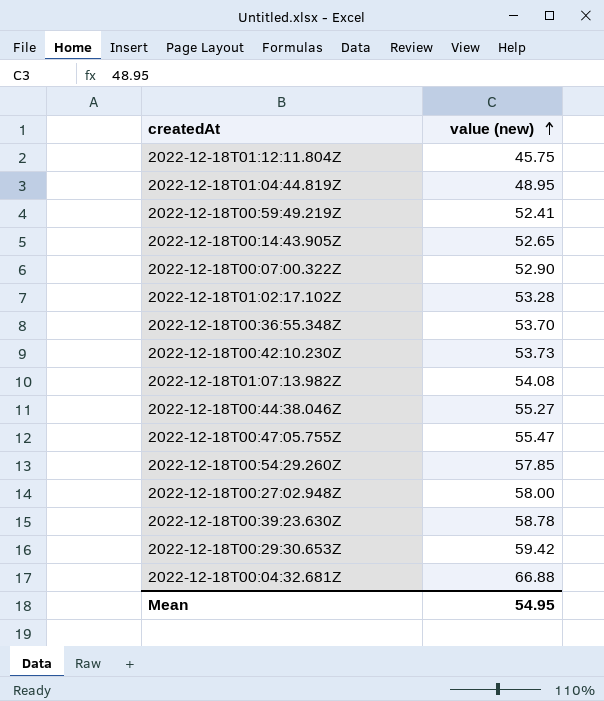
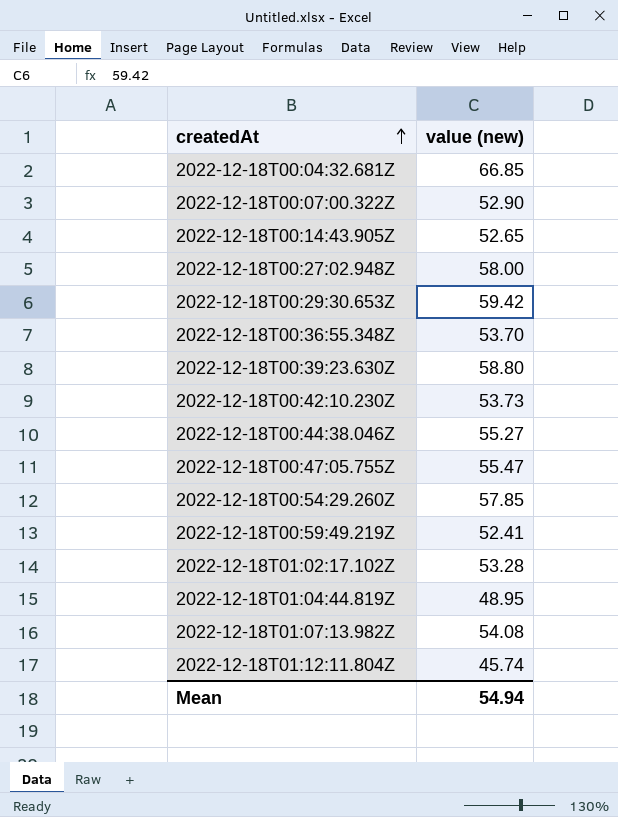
row order: value (new) ascending -> createdAt ascending
2022-12-18T00:04:32.681Z | value (new): 66.88 -> 66.85
2022-12-18T00:39:23.630Z | value (new): 58.78 -> 58.80
2022-12-18T01:12:11.804Z | value (new): 45.75 -> 45.74
Mean | value (new): 54.95 -> 54.94

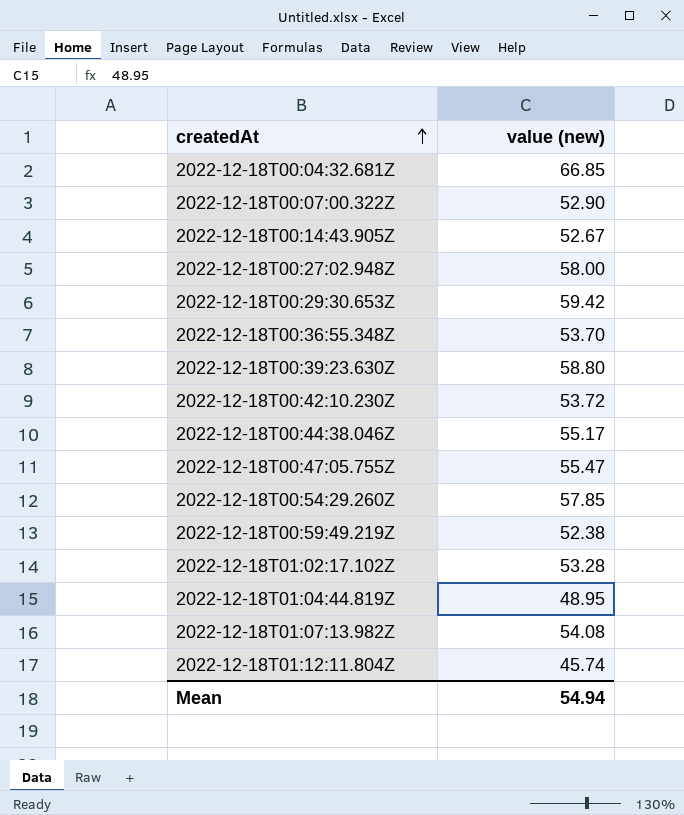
2022-12-18T00:14:43.905Z | value (new): 52.65 -> 52.67
2022-12-18T00:42:10.230Z | value (new): 53.73 -> 53.72
2022-12-18T00:44:38.046Z | value (new): 55.27 -> 55.17
2022-12-18T00:59:49.219Z | value (new): 52.41 -> 52.38

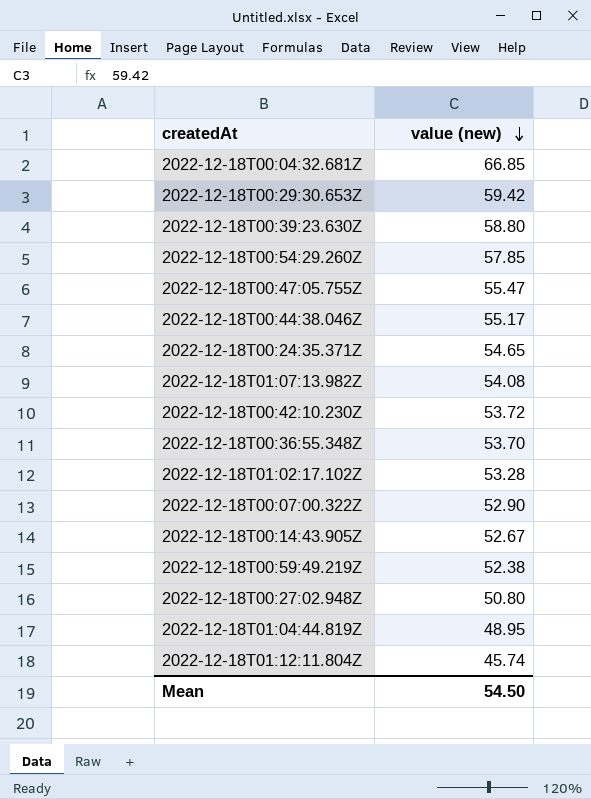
row order: createdAt ascending -> value (new) descending
row 2022-12-18T00:24:35.371Z: none -> 54.65
2022-12-18T00:27:02.948Z | value (new): 58.00 -> 50.80
Mean | value (new): 54.94 -> 54.50

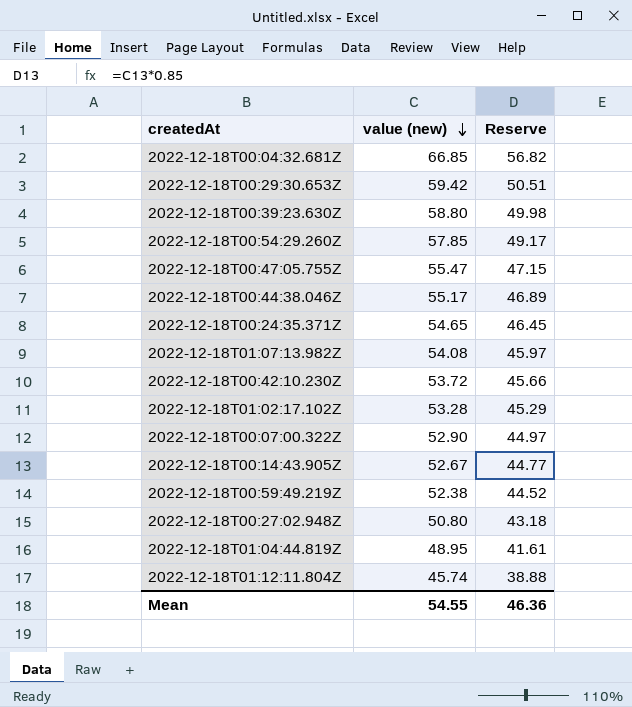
column Reserve | formula: none -> [value (new)] * 0.85
row 2022-12-18T00:36:55.348Z: 53.70 -> none
Mean | value (new): 54.50 -> 54.55

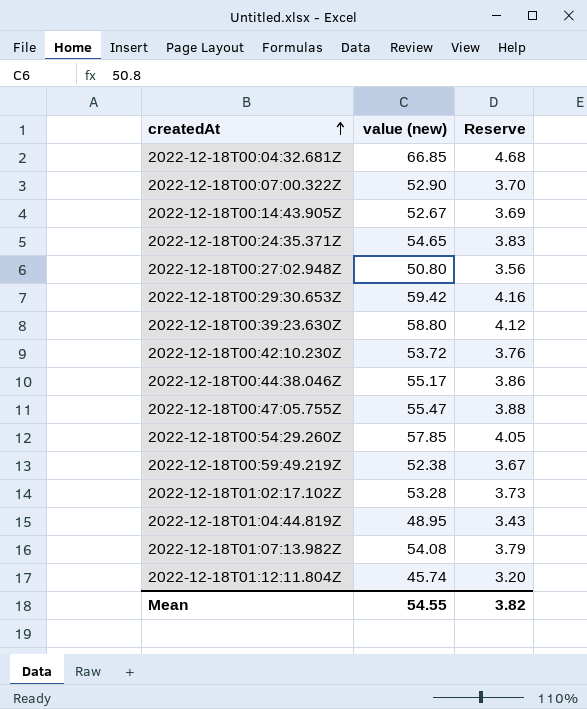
row order: value (new) descending -> createdAt ascending
column Reserve | formula: [value (new)] * 0.85 -> [value (new)] * 0.07
Mean | Reserve: 46.36 -> 3.82

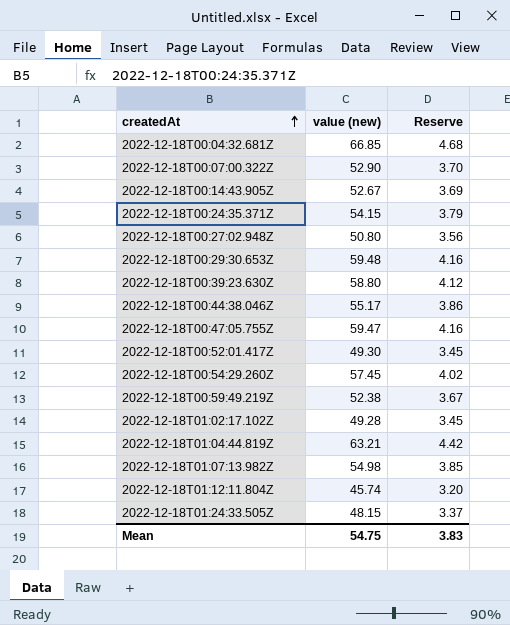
row 2022-12-18T00:42:10.230Z: 53.72 | 3.76 -> none
2022-12-18T00:24:35.371Z | value (new): 54.65 -> 54.15
2022-12-18T00:24:35.371Z | Reserve: 3.83 -> 3.79
2022-12-18T00:29:30.653Z | value (new): 59.42 -> 59.48
2022-12-18T00:47:05.755Z | value (new): 55.47 -> 59.47
2022-12-18T00:47:05.755Z | Reserve: 3.88 -> 4.16
row 2022-12-18T00:52:01.417Z: none -> 49.30 | 3.45
2022-12-18T00:54:29.260Z | value (new): 57.85 -> 57.45
2022-12-18T00:54:29.260Z | Reserve: 4.05 -> 4.02
2022-12-18T01:02:17.102Z | value (new): 53.28 -> 49.28
2022-12-18T01:02:17.102Z | Reserve: 3.73 -> 3.45
2022-12-18T01:04:44.819Z | value (new): 48.95 -> 63.21
2022-12-18T01:04:44.819Z | Reserve: 3.43 -> 4.42
2022-12-18T01:07:13.982Z | value (new): 54.08 -> 54.98
2022-12-18T01:07:13.982Z | Reserve: 3.79 -> 3.85
row 2022-12-18T01:24:33.505Z: none -> 48.15 | 3.37
Mean | value (new): 54.55 -> 54.75
Mean | Reserve: 3.82 -> 3.83

